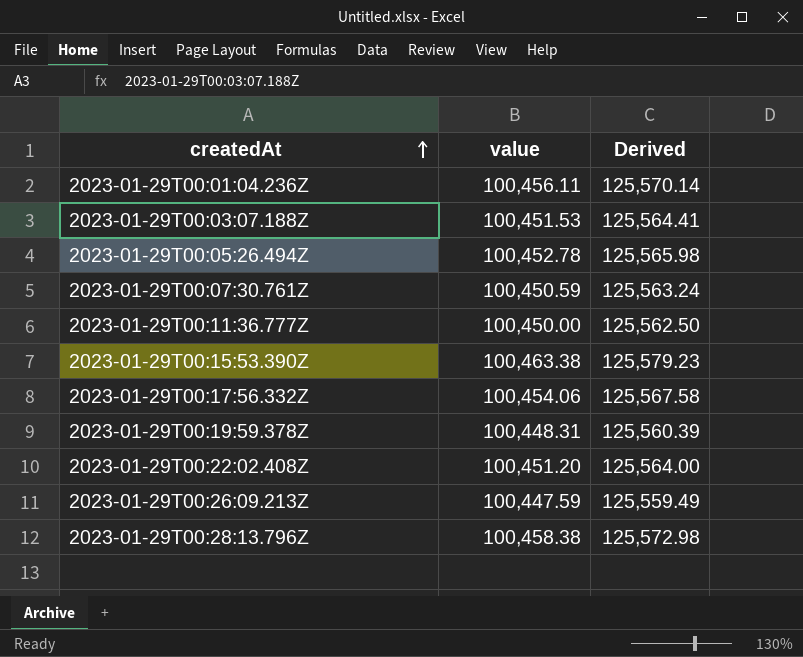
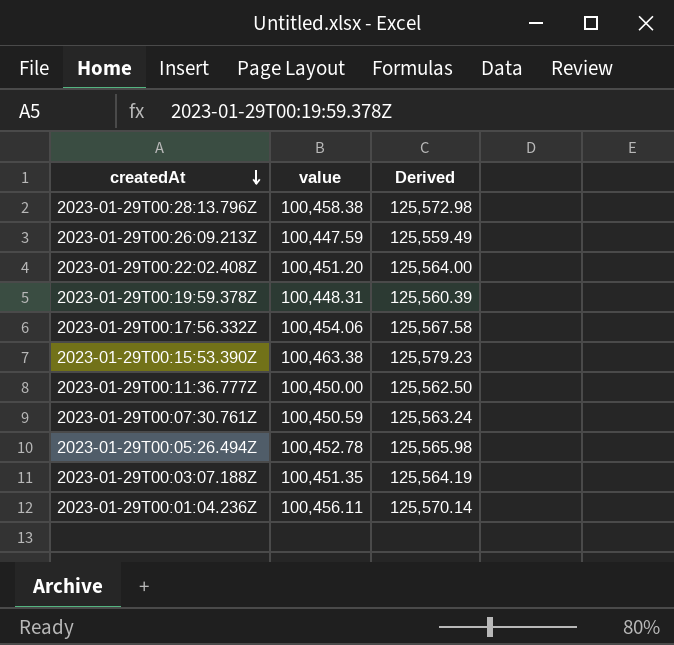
row order: createdAt ascending -> createdAt descending
2023-01-29T00:03:07.188Z | value: 100,451.53 -> 100,451.35
2023-01-29T00:03:07.188Z | Derived: 125,564.41 -> 125,564.19

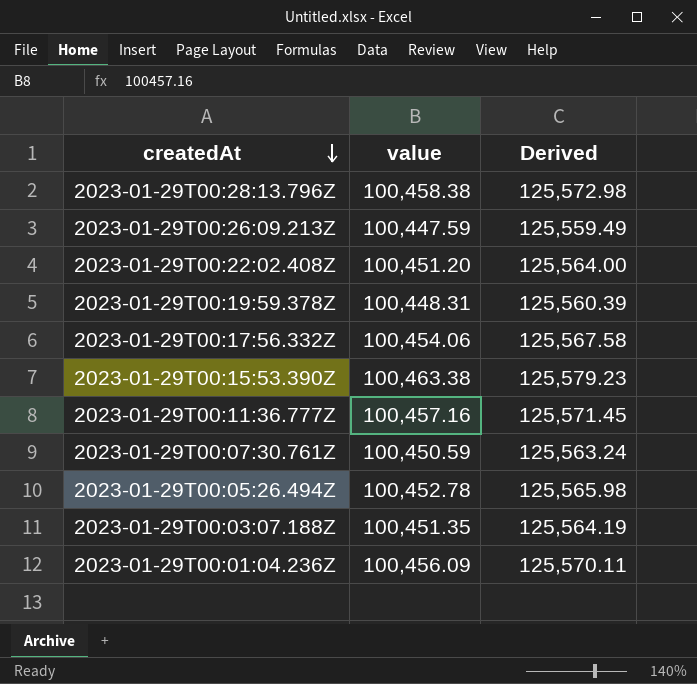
2023-01-29T00:11:36.777Z | value: 100,450.00 -> 100,457.16
2023-01-29T00:11:36.777Z | Derived: 125,562.50 -> 125,571.45
2023-01-29T00:01:04.236Z | value: 100,456.11 -> 100,456.09
2023-01-29T00:01:04.236Z | Derived: 125,570.14 -> 125,570.11

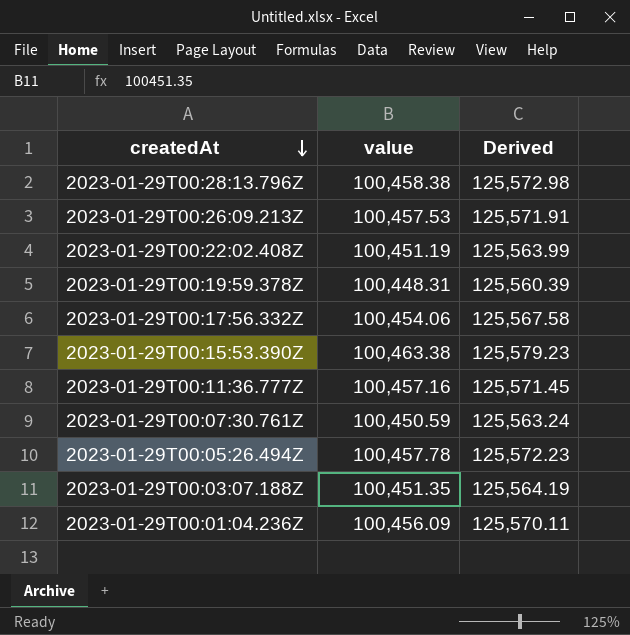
2023-01-29T00:26:09.213Z | value: 100,447.59 -> 100,457.53
2023-01-29T00:26:09.213Z | Derived: 125,559.49 -> 125,571.91
2023-01-29T00:22:02.408Z | value: 100,451.20 -> 100,451.19
2023-01-29T00:22:02.408Z | Derived: 125,564.00 -> 125,563.99
2023-01-29T00:05:26.494Z | value: 100,452.78 -> 100,457.78
2023-01-29T00:05:26.494Z | Derived: 125,565.98 -> 125,572.23

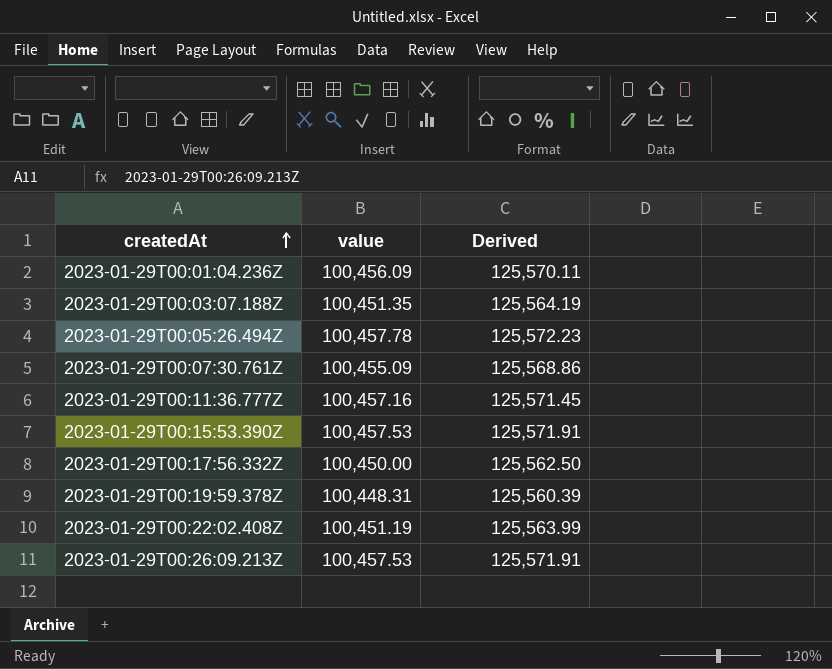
row order: createdAt descending -> createdAt ascending
row 2023-01-29T00:28:13.796Z: 100,458.38 | 125,572.98 -> none
2023-01-29T00:07:30.761Z | value: 100,450.59 -> 100,455.09
2023-01-29T00:07:30.761Z | Derived: 125,563.24 -> 125,568.86
2023-01-29T00:15:53.390Z | value: 100,463.38 -> 100,457.53
2023-01-29T00:15:53.390Z | Derived: 125,579.23 -> 125,571.91
2023-01-29T00:17:56.332Z | value: 100,454.06 -> 100,450.00
2023-01-29T00:17:56.332Z | Derived: 125,567.58 -> 125,562.50

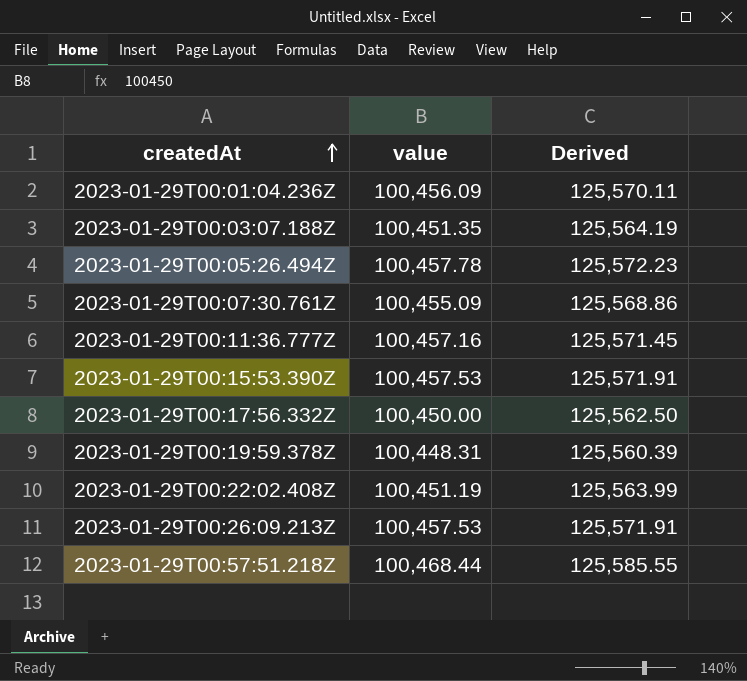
row 2023-01-29T00:57:51.218Z: none -> 100,468.44 | 125,585.55

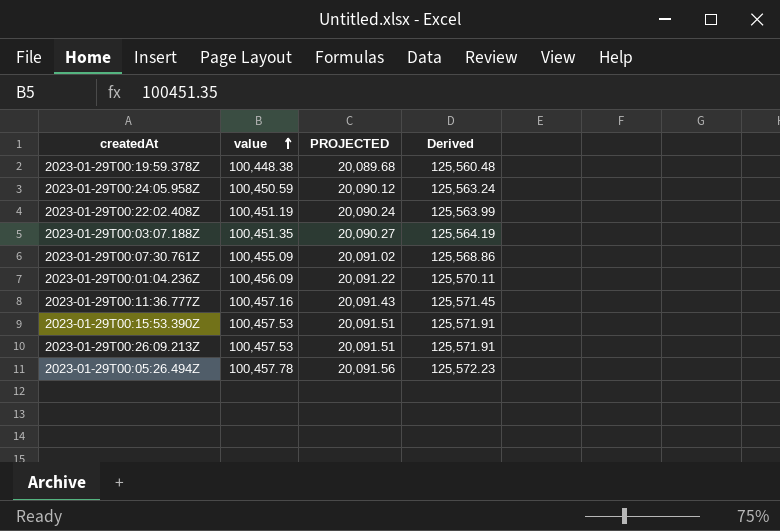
row order: createdAt ascending -> value ascending
column PROJECTED | formula: none -> [value] * 0.2
row 2023-01-29T00:17:56.332Z: 100,450.00 | 125,562.50 -> none
row 2023-01-29T00:57:51.218Z: 100,468.44 | 125,585.55 -> none
2023-01-29T00:19:59.378Z | value: 100,448.31 -> 100,448.38
2023-01-29T00:19:59.378Z | Derived: 125,560.39 -> 125,560.48
row 2023-01-29T00:24:05.958Z: none -> 100,450.59 | 20,090.12 | 125,563.24

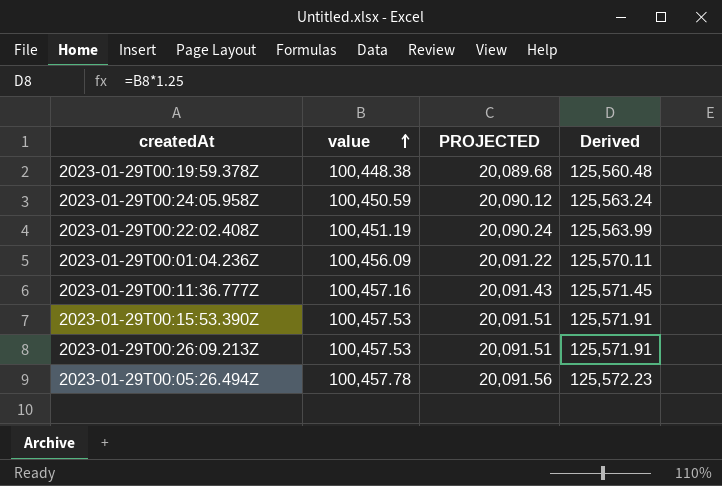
row 2023-01-29T00:03:07.188Z: 100,451.35 | 20,090.27 | 125,564.19 -> none
row 2023-01-29T00:07:30.761Z: 100,455.09 | 20,091.02 | 125,568.86 -> none

